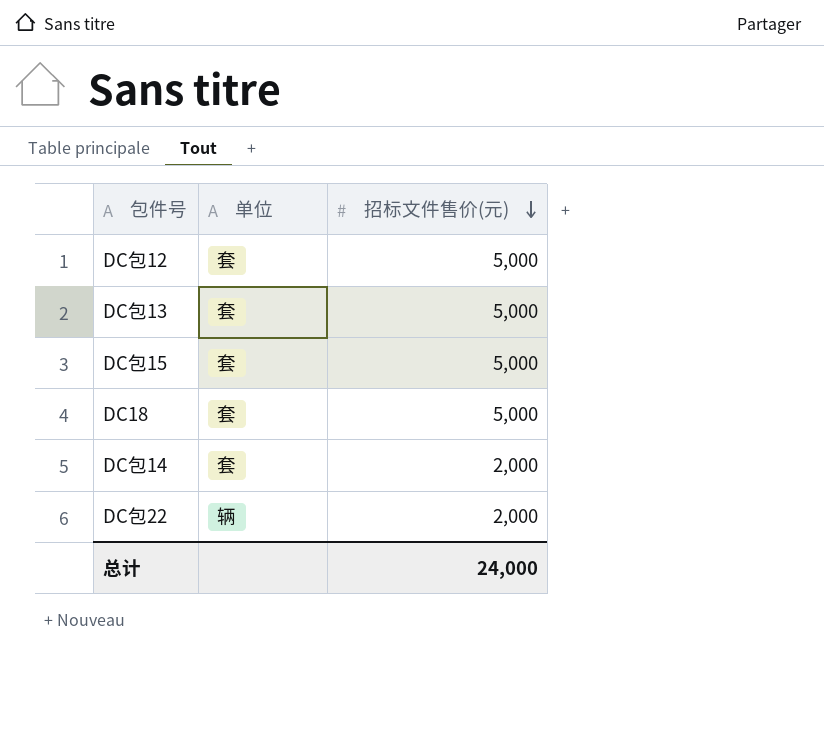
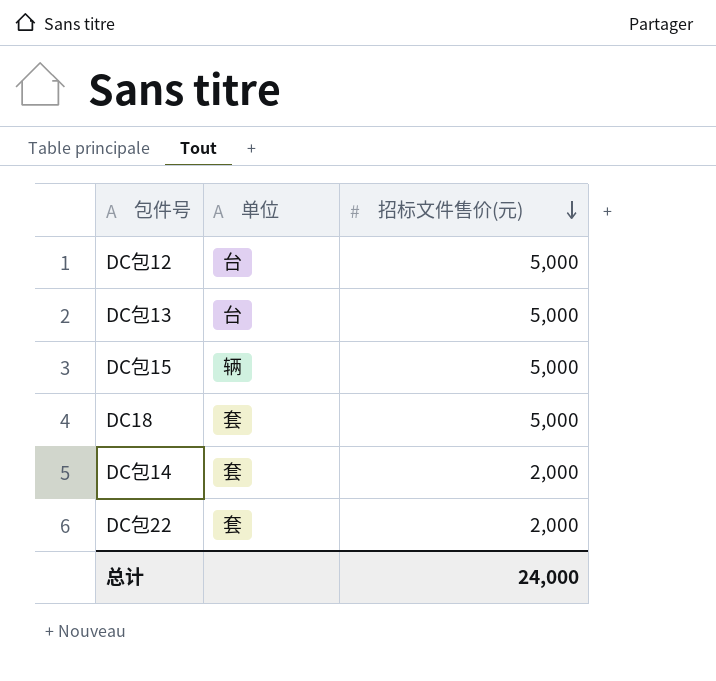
DC包12 | 单位: 套 -> 台
DC包13 | 单位: 套 -> 台
DC包15 | 单位: 套 -> 辆
DC包22 | 单位: 辆 -> 套

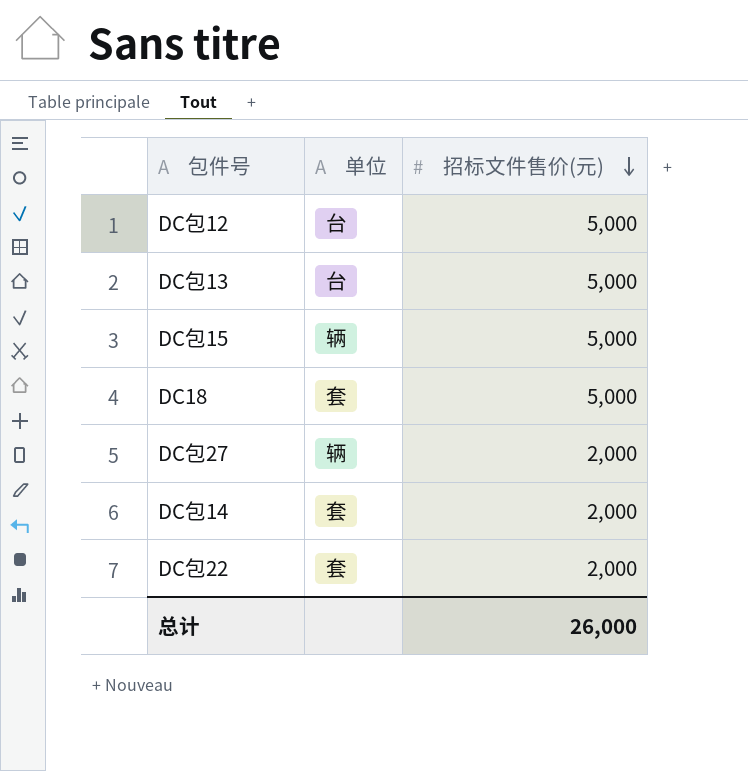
row DC包27: none -> 辆 | 2,000
总计 | 招标文件售价(元): 24,000 -> 26,000

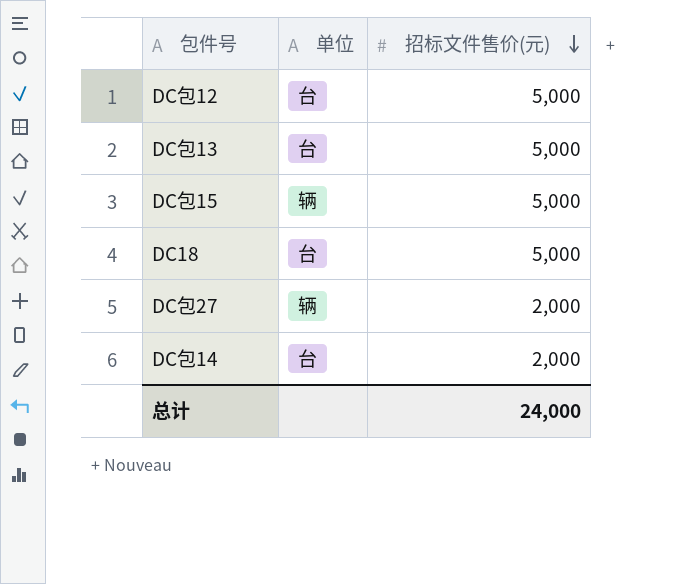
row DC包22: 套 | 2,000 -> none
DC18 | 单位: 套 -> 台
DC包14 | 单位: 套 -> 台
总计 | 招标文件售价(元): 26,000 -> 24,000

